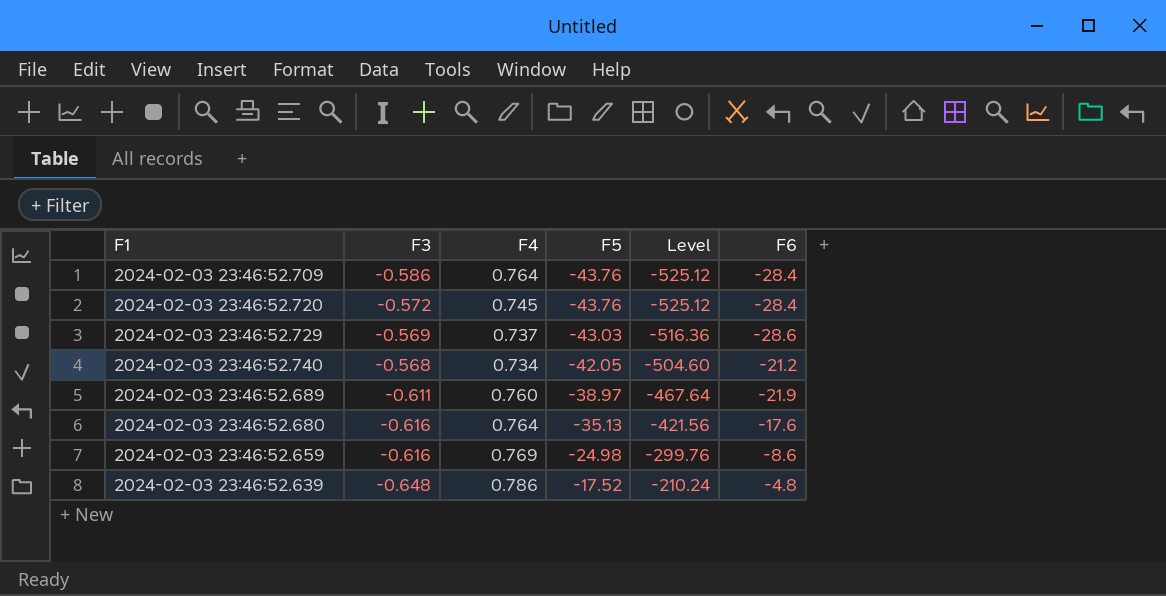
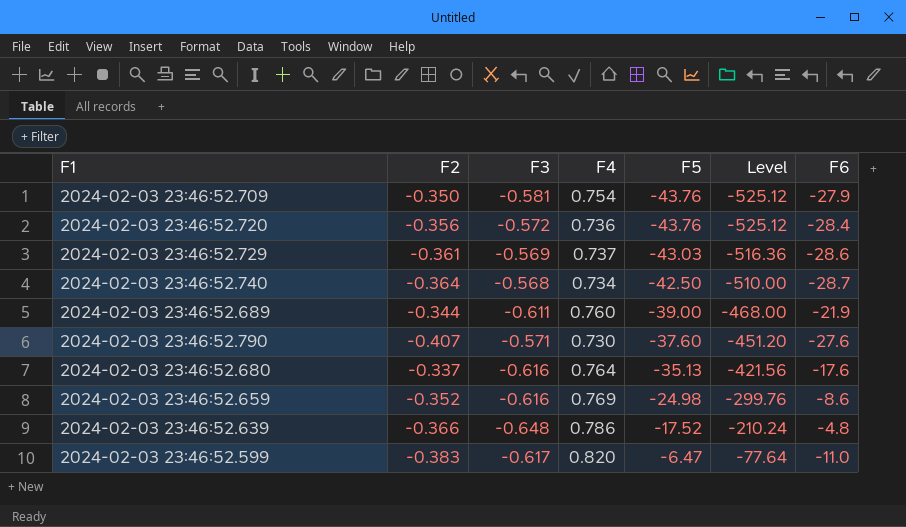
column F2 | position: none -> 2
2024-02-03 23:46:52.709 | F3: -0.586 -> -0.581
2024-02-03 23:46:52.709 | F4: 0.764 -> 0.754
2024-02-03 23:46:52.709 | F6: -28.4 -> -27.9
2024-02-03 23:46:52.720 | F4: 0.745 -> 0.736
2024-02-03 23:46:52.740 | F5: -42.05 -> -42.50
2024-02-03 23:46:52.740 | Level: -504.60 -> -510.00
2024-02-03 23:46:52.740 | F6: -21.2 -> -28.7
2024-02-03 23:46:52.689 | F5: -38.97 -> -39.00
2024-02-03 23:46:52.689 | Level: -467.64 -> -468.00
row 2024-02-03 23:46:52.790: none -> -0.407 | -0.571 | 0.730 | -37.60 | -451.20 | -27.6
row 2024-02-03 23:46:52.599: none -> -0.383 | -0.617 | 0.820 | -6.47 | -77.64 | -11.0

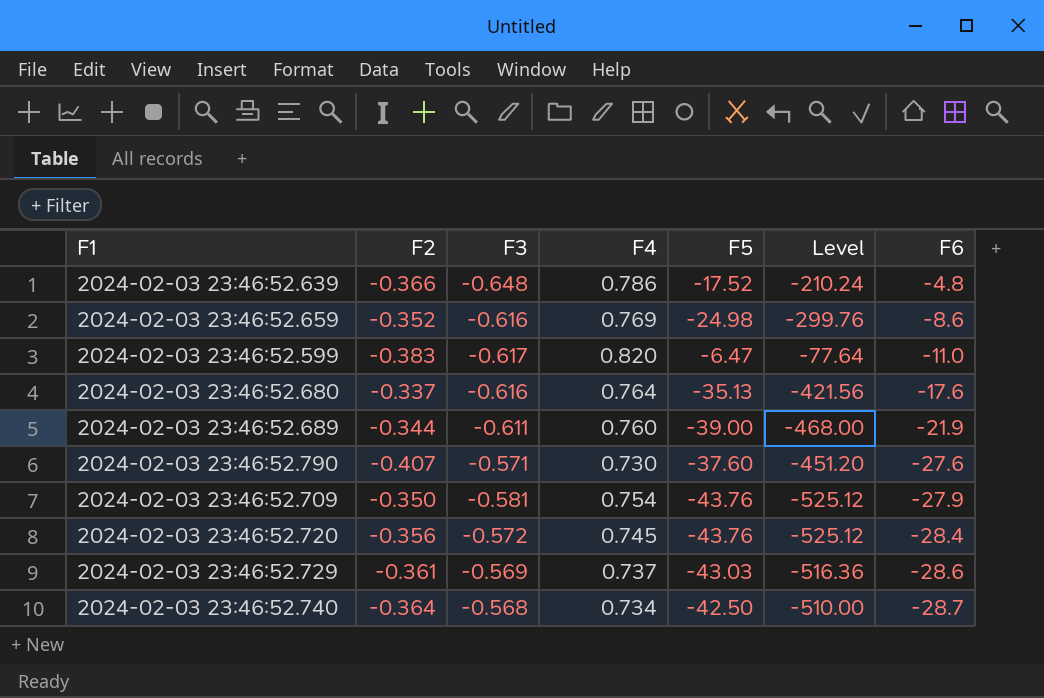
row order: F5 ascending -> F6 descending
2024-02-03 23:46:52.720 | F4: 0.736 -> 0.745

